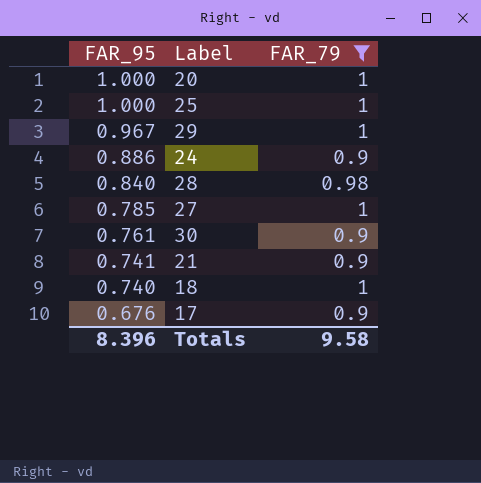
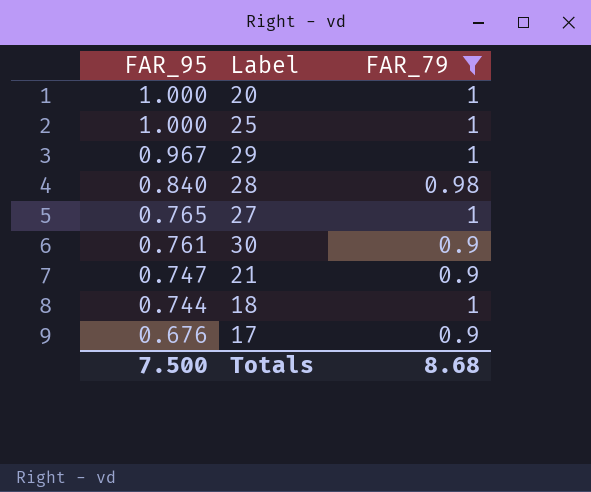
row 24: 0.886 | 0.9 -> none
27 | FAR_95: 0.785 -> 0.765
21 | FAR_95: 0.741 -> 0.747
18 | FAR_95: 0.740 -> 0.744
Totals | FAR_95: 8.396 -> 7.500
Totals | FAR_79: 9.58 -> 8.68

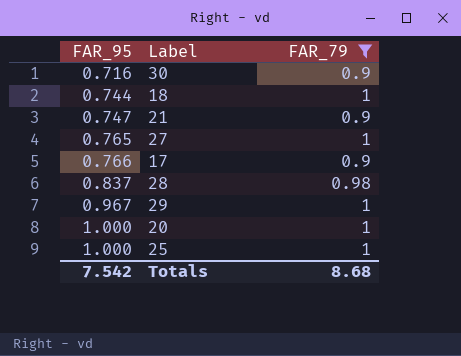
row order: FAR_95 descending -> FAR_95 ascending
30 | FAR_95: 0.761 -> 0.716
17 | FAR_95: 0.676 -> 0.766
28 | FAR_95: 0.840 -> 0.837
Totals | FAR_95: 7.500 -> 7.542

